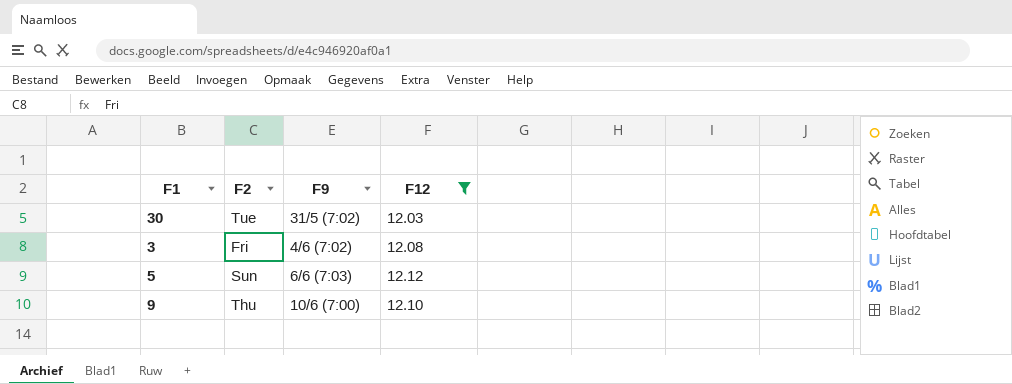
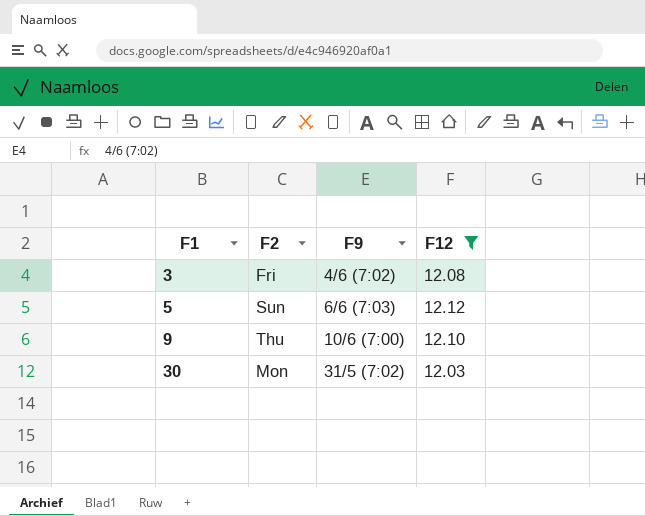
row order: none -> F1 ascending
30 | F2: Tue -> Mon

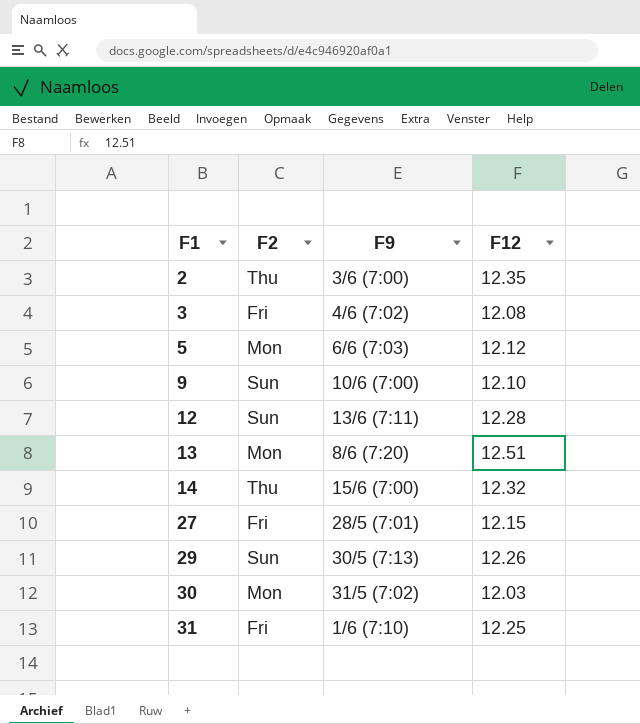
filter: F12 <= 12.12 -> none
5 | F2: Sun -> Mon
9 | F2: Thu -> Sun

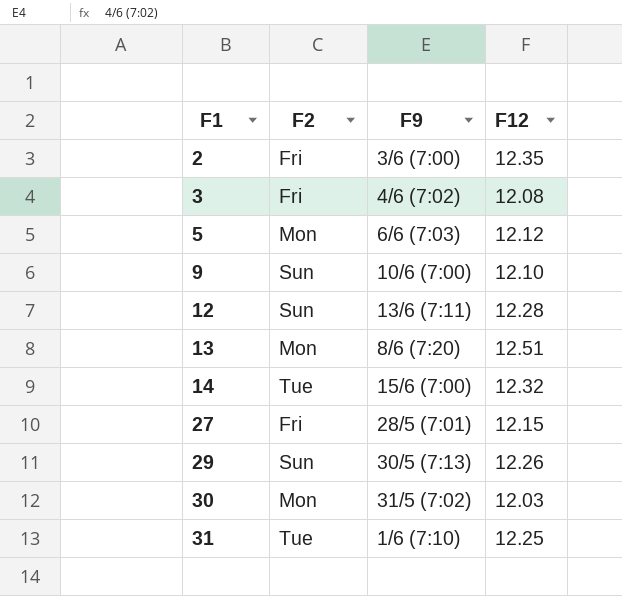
2 | F2: Thu -> Fri
14 | F2: Thu -> Tue
31 | F2: Fri -> Tue

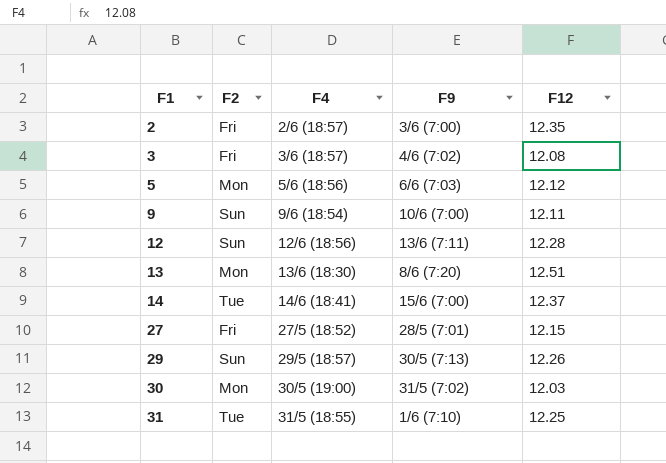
column F4 | position: none -> 3
9 | F12: 12.10 -> 12.11
14 | F12: 12.32 -> 12.37

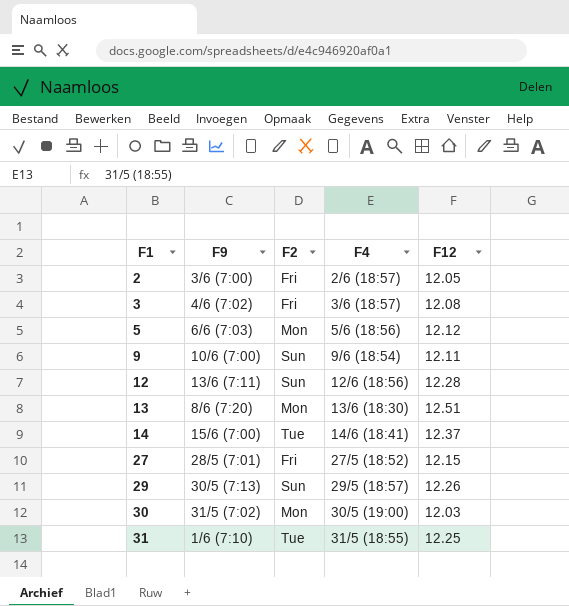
column F9 | position: 4 -> 2
2 | F12: 12.35 -> 12.05

